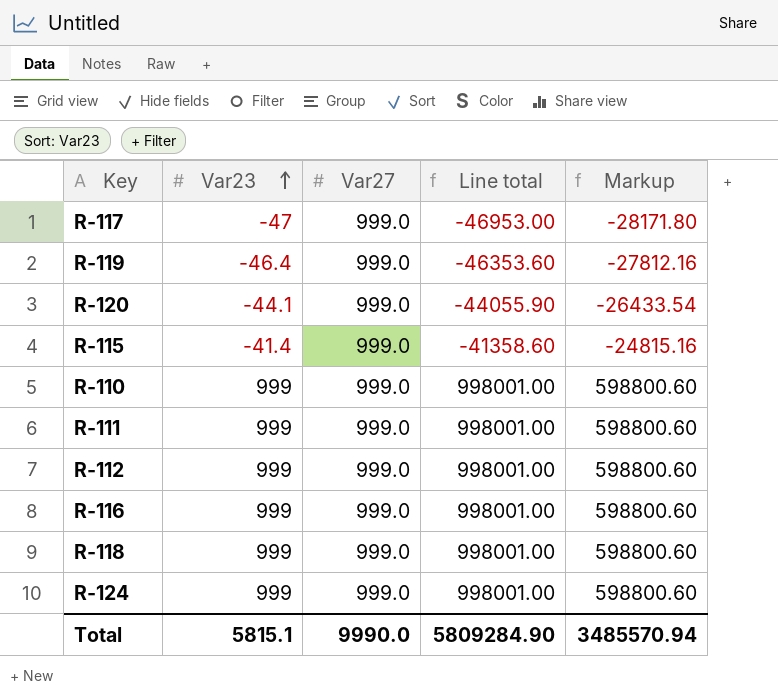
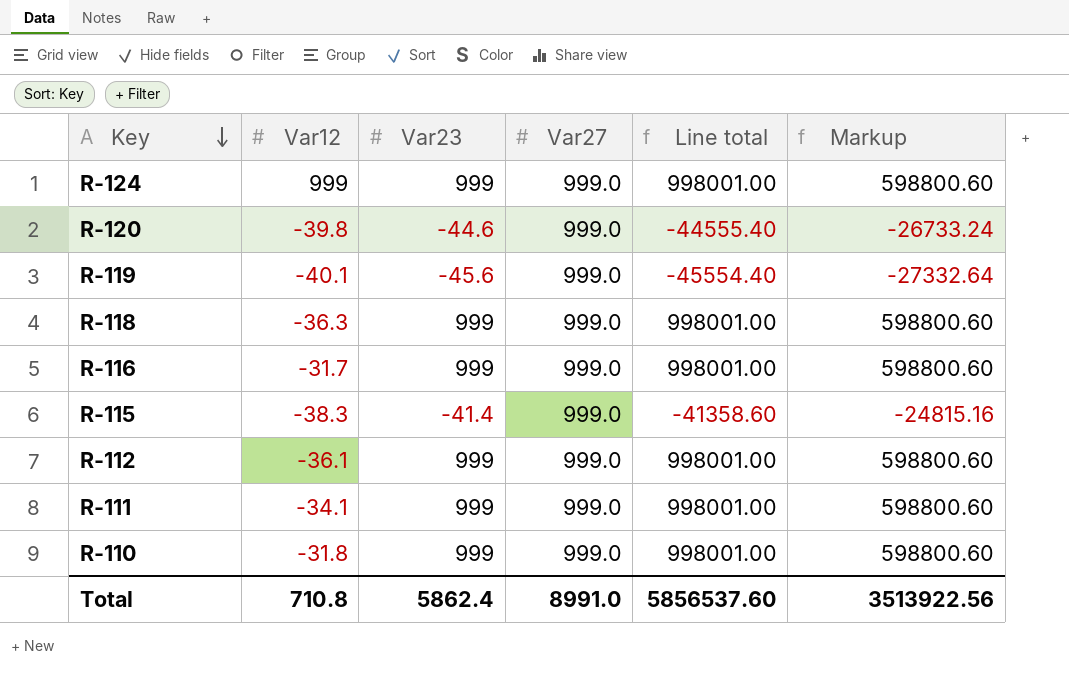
row order: Var23 ascending -> Key descending
column Var12 | position: none -> 2
row R-117: -47 | 999.0 | -46953.00 | -28171.80 -> none
R-120 | Var23: -44.1 -> -44.6
R-120 | Line total: -44055.90 -> -44555.40
R-120 | Markup: -26433.54 -> -26733.24
R-119 | Var23: -46.4 -> -45.6
R-119 | Line total: -46353.60 -> -45554.40
R-119 | Markup: -27812.16 -> -27332.64
Total | Var23: 5815.1 -> 5862.4
Total | Var27: 9990.0 -> 8991.0
Total | Line total: 5809284.90 -> 5856537.60
Total | Markup: 3485570.94 -> 3513922.56

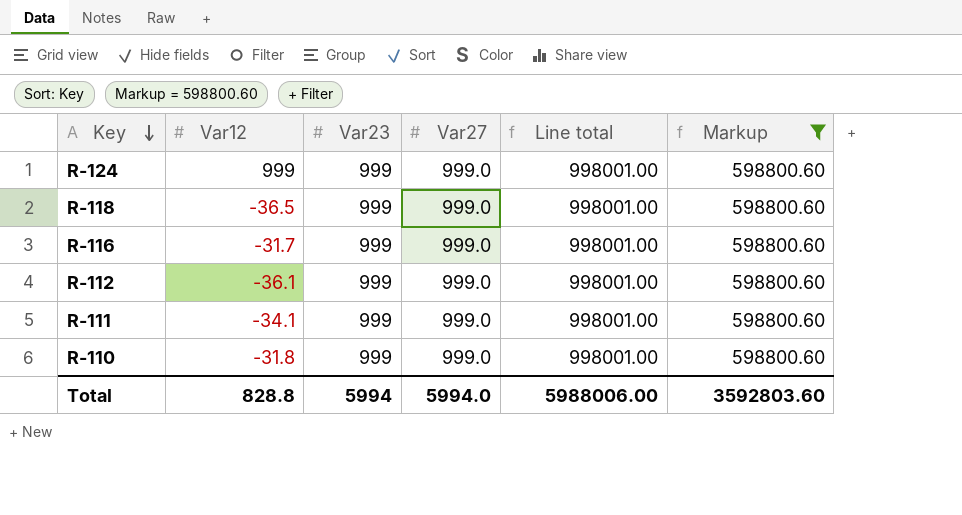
filter: none -> Markup = 598800.60
R-118 | Var12: -36.3 -> -36.5
Total | Var12: 710.8 -> 828.8
Total | Var23: 5862.4 -> 5994
Total | Var27: 8991.0 -> 5994.0
Total | Line total: 5856537.60 -> 5988006.00
Total | Markup: 3513922.56 -> 3592803.60

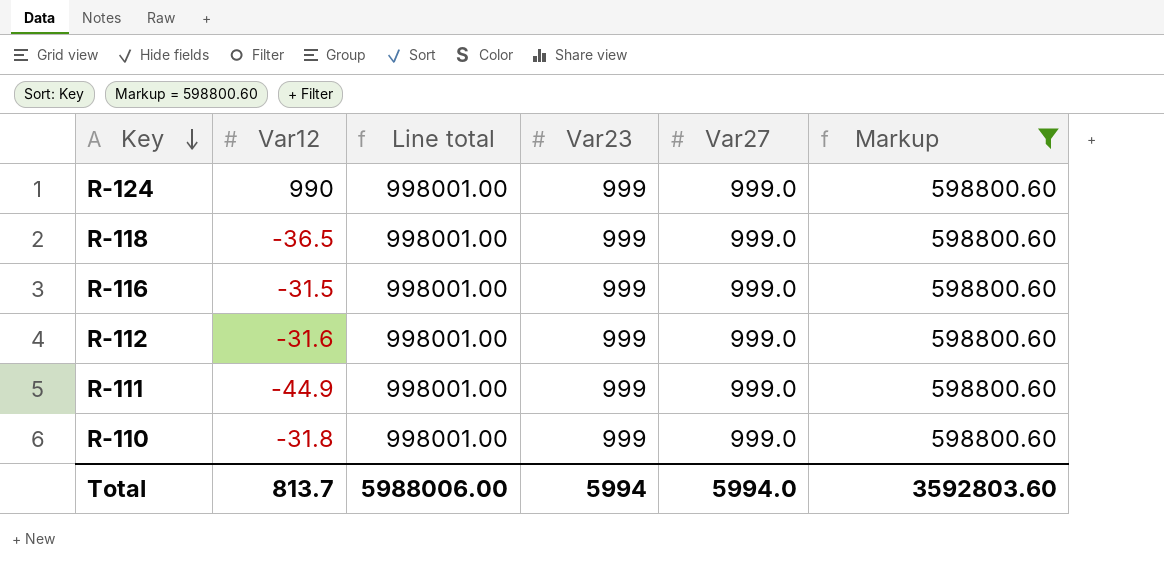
column Line total | position: 5 -> 3
R-124 | Var12: 999 -> 990
R-116 | Var12: -31.7 -> -31.5
R-112 | Var12: -36.1 -> -31.6
R-111 | Var12: -34.1 -> -44.9
Total | Var12: 828.8 -> 813.7

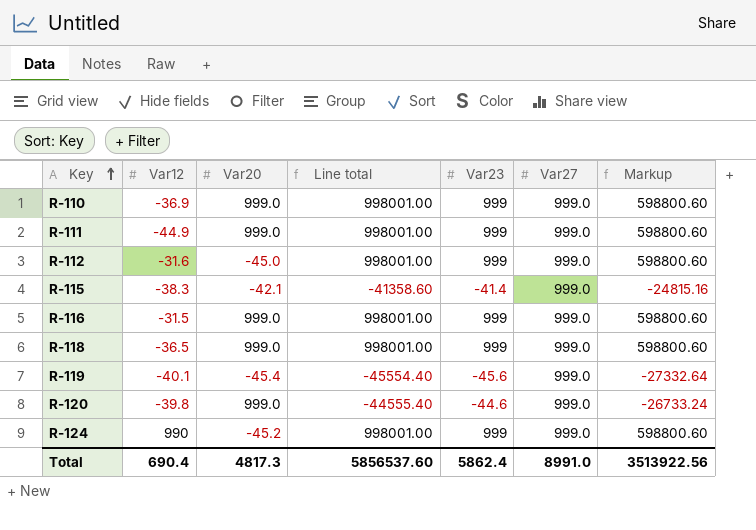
filter: Markup = 598800.60 -> none
row order: Key descending -> Key ascending
column Var20 | position: none -> 3
R-110 | Var12: -31.8 -> -36.9
Total | Var12: 813.7 -> 690.4
Total | Line total: 5988006.00 -> 5856537.60
Total | Var23: 5994 -> 5862.4
Total | Var27: 5994.0 -> 8991.0
Total | Markup: 3592803.60 -> 3513922.56

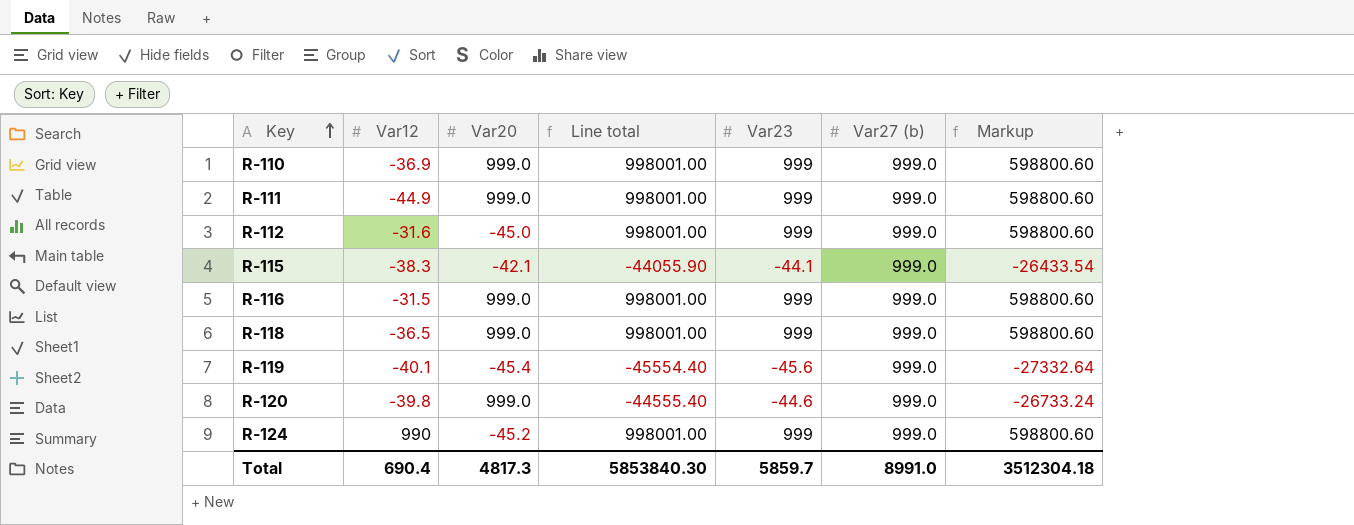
column name: Var27 -> Var27 (b)
R-115 | Line total: -41358.60 -> -44055.90
R-115 | Var23: -41.4 -> -44.1
R-115 | Markup: -24815.16 -> -26433.54
Total | Line total: 5856537.60 -> 5853840.30
Total | Var23: 5862.4 -> 5859.7
Total | Markup: 3513922.56 -> 3512304.18

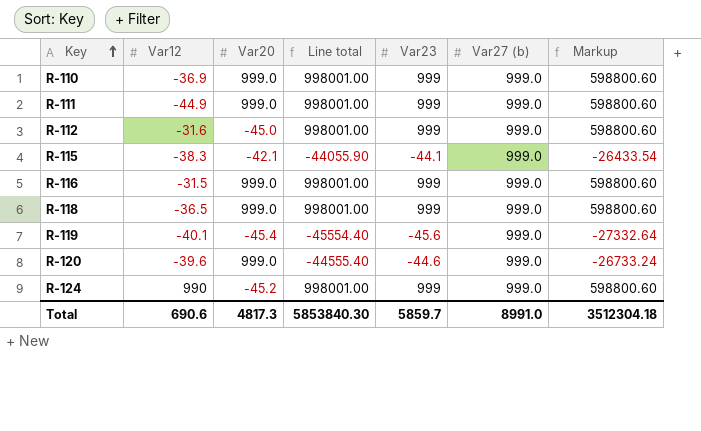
R-120 | Var12: -39.8 -> -39.6
Total | Var12: 690.4 -> 690.6

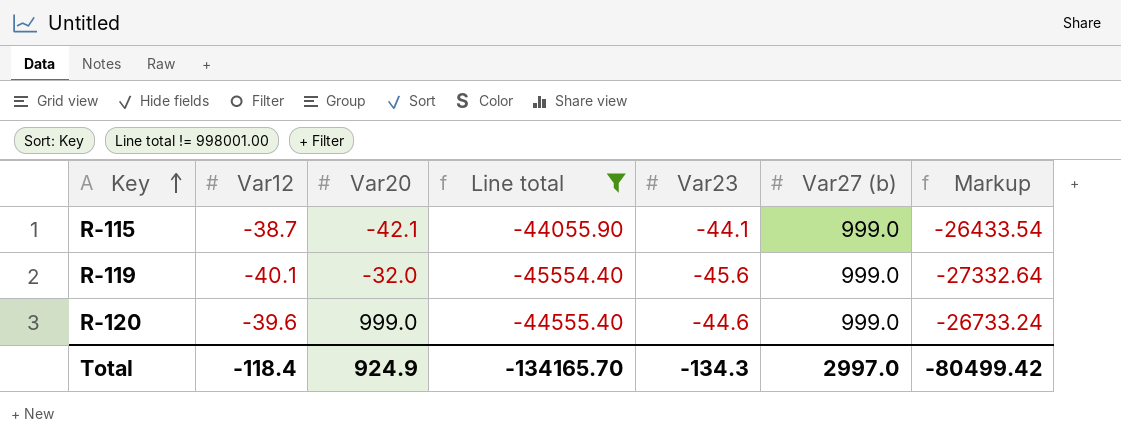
filter: none -> Line total != 998001.00
R-115 | Var12: -38.3 -> -38.7
R-119 | Var20: -45.4 -> -32.0
Total | Var12: 690.6 -> -118.4
Total | Var20: 4817.3 -> 924.9
Total | Line total: 5853840.30 -> -134165.70
Total | Var23: 5859.7 -> -134.3
Total | Var27 (b): 8991.0 -> 2997.0
Total | Markup: 3512304.18 -> -80499.42

